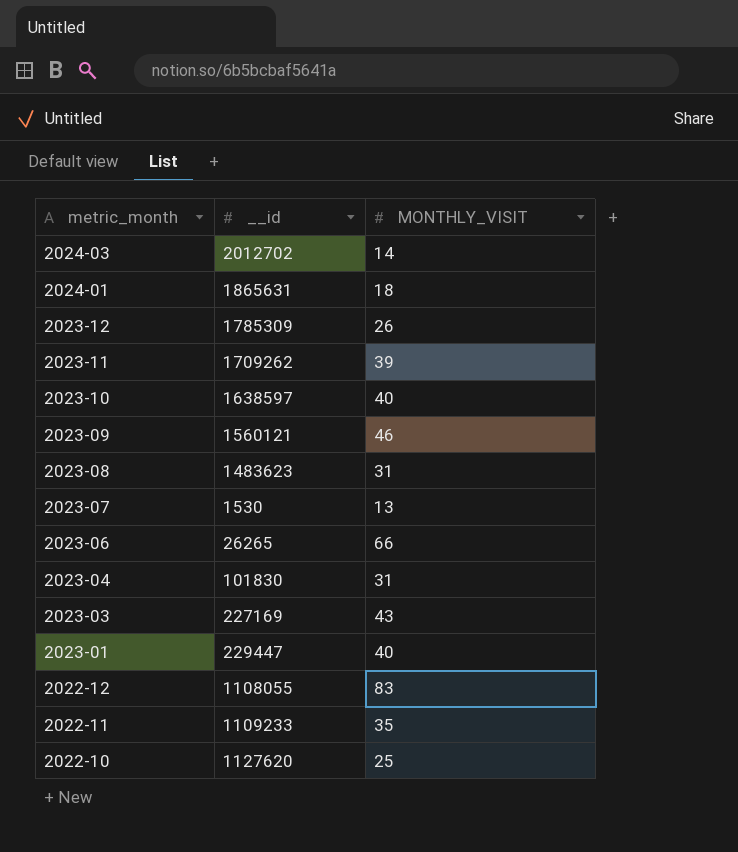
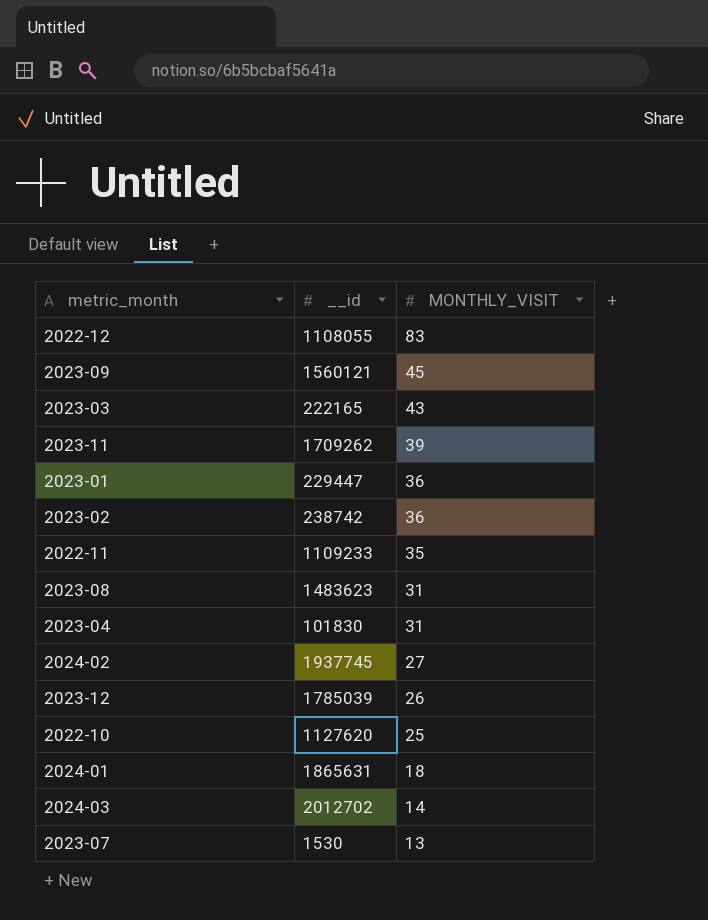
row order: metric_month descending -> MONTHLY_VISIT descending
row 2023-10: 1638597 | 40 -> none
row 2023-06: 26265 | 66 -> none
2023-09 | MONTHLY_VISIT: 46 -> 45
2023-03 | __id: 227169 -> 222165
2023-01 | MONTHLY_VISIT: 40 -> 36
row 2023-02: none -> 238742 | 36
row 2024-02: none -> 1937745 | 27
2023-12 | __id: 1785309 -> 1785039

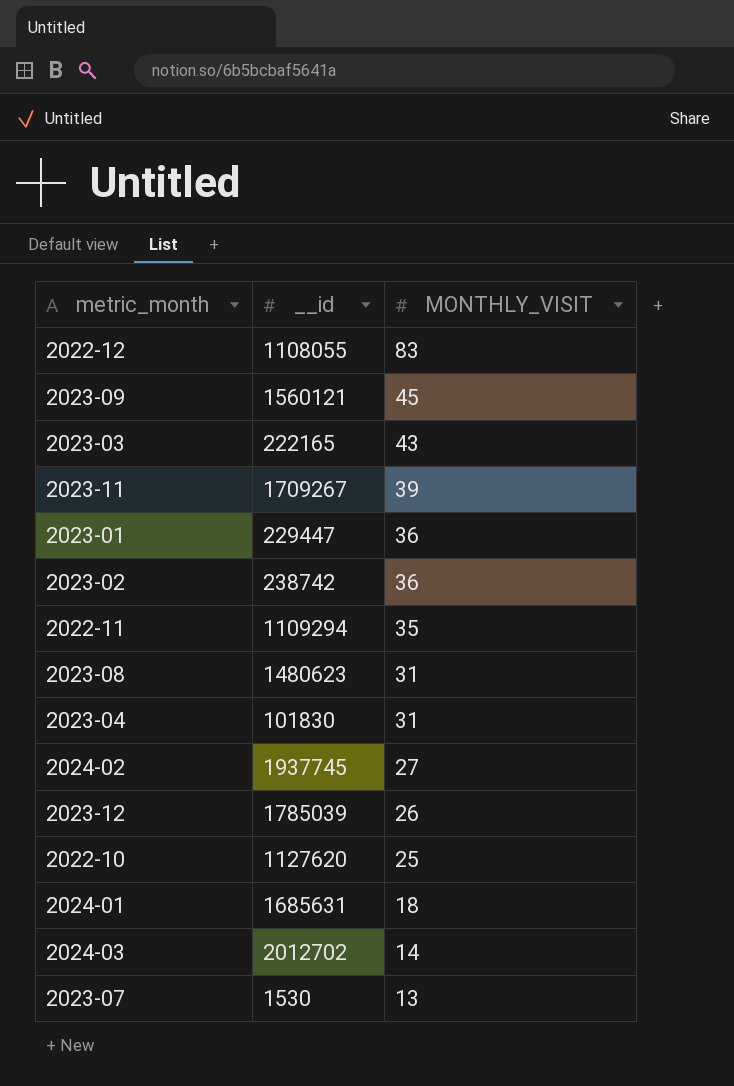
2023-11 | __id: 1709262 -> 1709267
2022-11 | __id: 1109233 -> 1109294
2023-08 | __id: 1483623 -> 1480623
2024-01 | __id: 1865631 -> 1685631

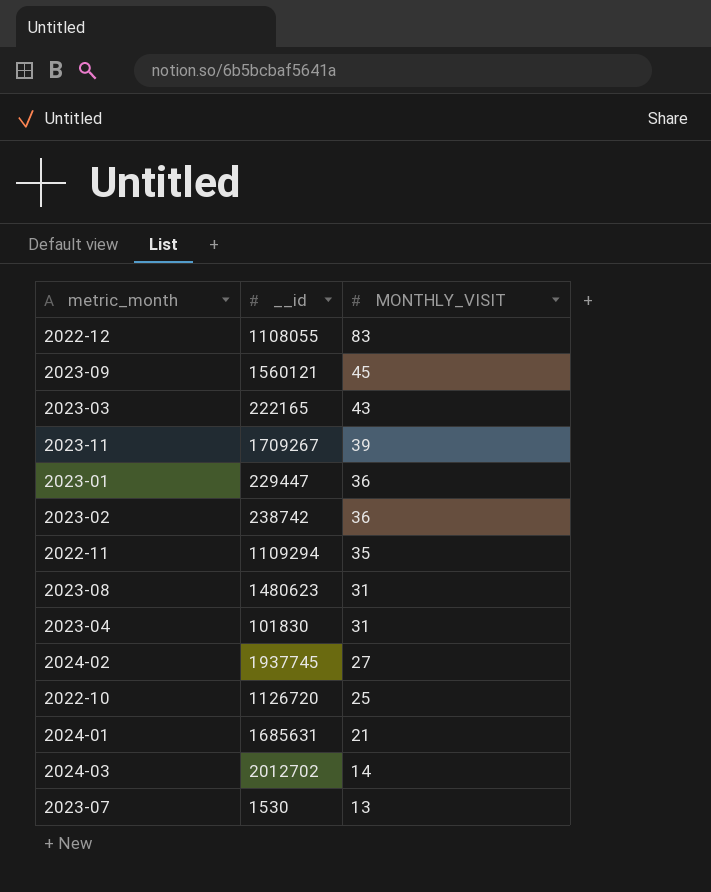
row 2023-12: 1785039 | 26 -> none
2022-10 | __id: 1127620 -> 1126720
2024-01 | MONTHLY_VISIT: 18 -> 21

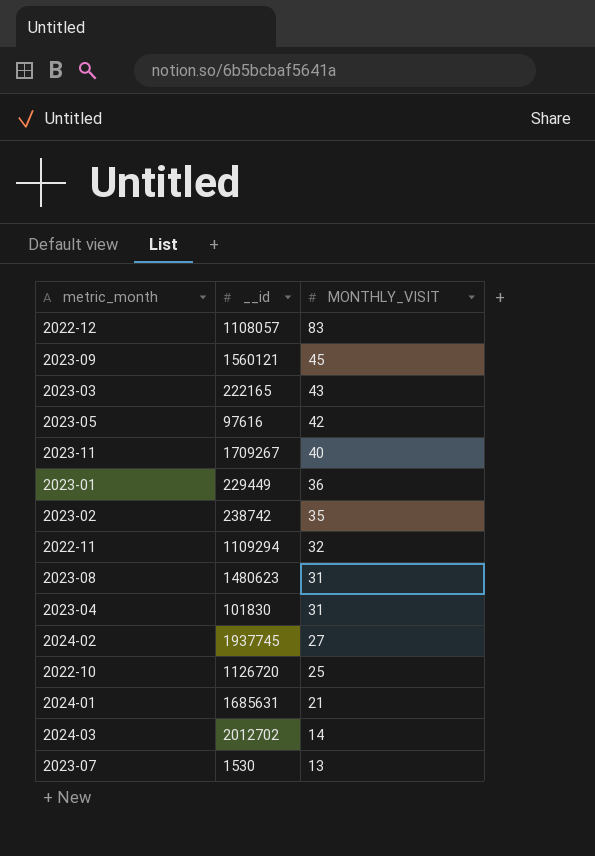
2022-12 | __id: 1108055 -> 1108057
row 2023-05: none -> 97616 | 42
2023-11 | MONTHLY_VISIT: 39 -> 40
2023-01 | __id: 229447 -> 229449
2023-02 | MONTHLY_VISIT: 36 -> 35
2022-11 | MONTHLY_VISIT: 35 -> 32

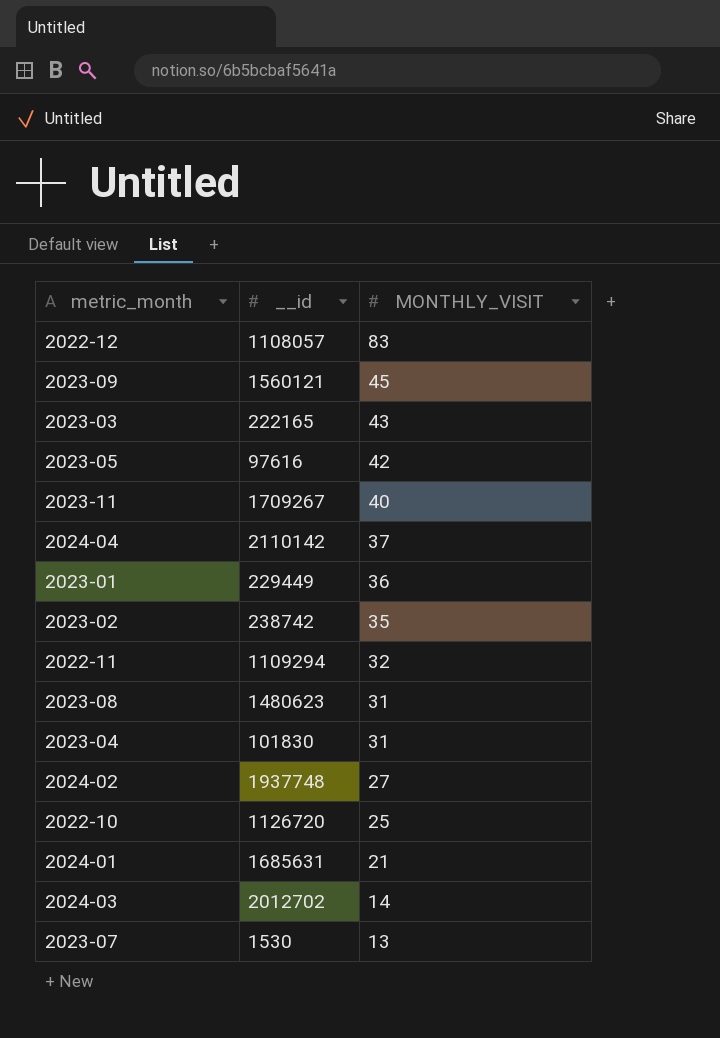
row 2024-04: none -> 2110142 | 37
2024-02 | __id: 1937745 -> 1937748

